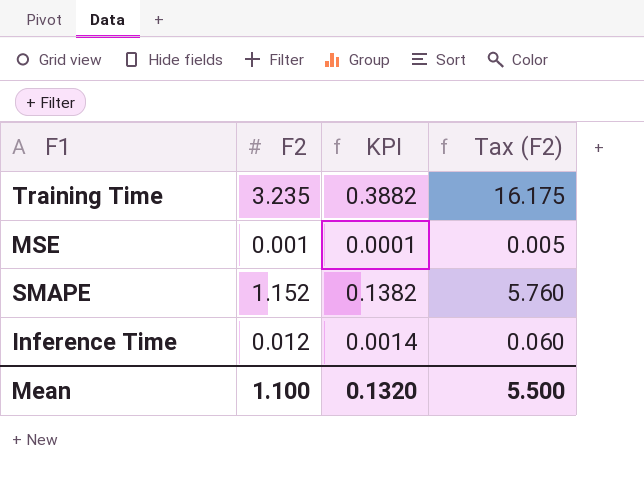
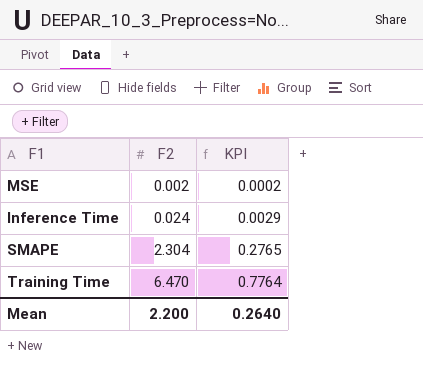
row order: none -> F2 ascending
column Tax (F2) | formula: [F2] * 5 -> none
MSE | F2: 0.001 -> 0.002
MSE | KPI: 0.0001 -> 0.0002
Inference Time | F2: 0.012 -> 0.024
Inference Time | KPI: 0.0014 -> 0.0029
SMAPE | F2: 1.152 -> 2.304
SMAPE | KPI: 0.1382 -> 0.2765
Training Time | F2: 3.235 -> 6.470
Training Time | KPI: 0.3882 -> 0.7764
Mean | F2: 1.100 -> 2.200
Mean | KPI: 0.1320 -> 0.2640

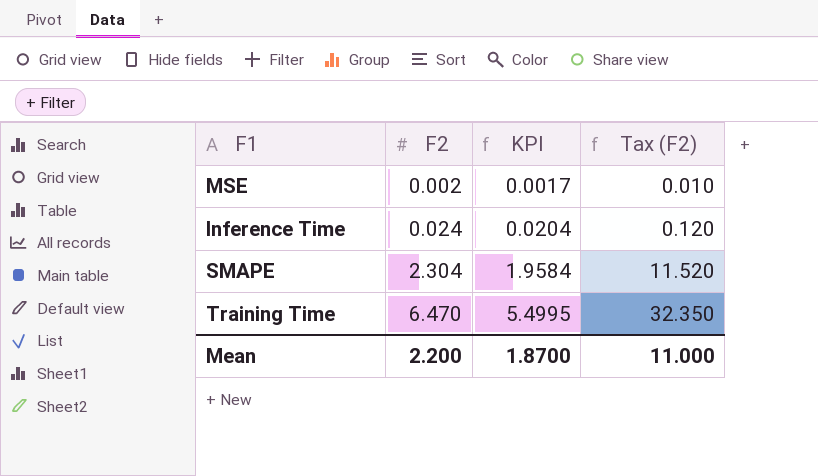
column KPI | formula: [F2] * 0.12 -> [F2] * 0.85
column Tax (F2) | formula: none -> [F2] * 5
Mean | KPI: 0.2640 -> 1.8700

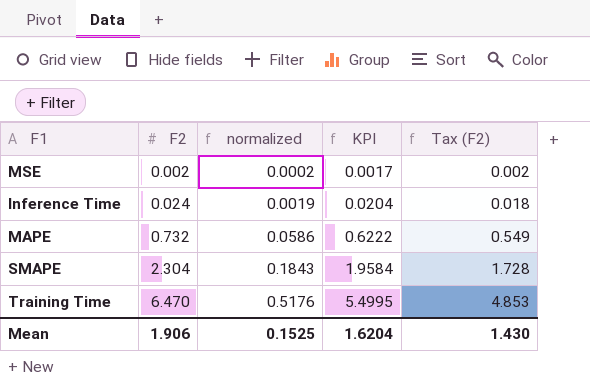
column normalized | formula: none -> [F2] * 0.08
column Tax (F2) | formula: [F2] * 5 -> [F2] * 0.75
row MAPE: none -> 0.732 | 0.0586 | 0.6222 | 0.549
Mean | F2: 2.200 -> 1.906
Mean | KPI: 1.8700 -> 1.6204
Mean | Tax (F2): 11.000 -> 1.430

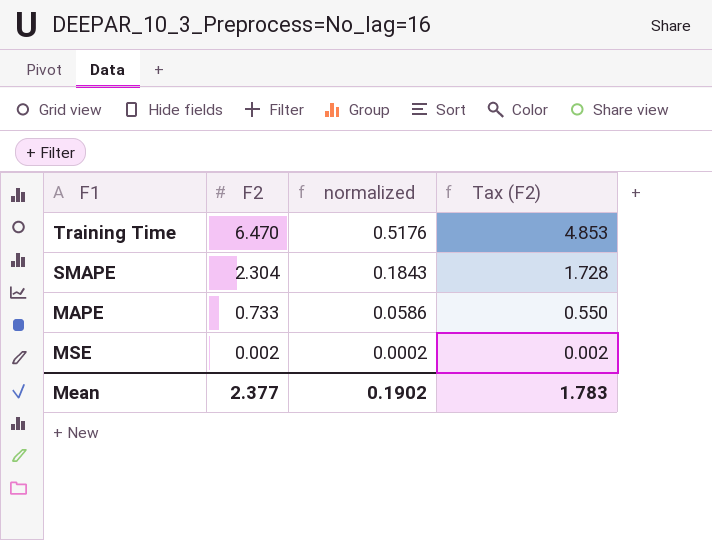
row order: F2 ascending -> F2 descending
column KPI | formula: [F2] * 0.85 -> none
row Inference Time: 0.024 | 0.0019 | 0.0204 | 0.018 -> none
MAPE | F2: 0.732 -> 0.733
MAPE | Tax (F2): 0.549 -> 0.550
Mean | F2: 1.906 -> 2.377
Mean | normalized: 0.1525 -> 0.1902
Mean | Tax (F2): 1.430 -> 1.783

